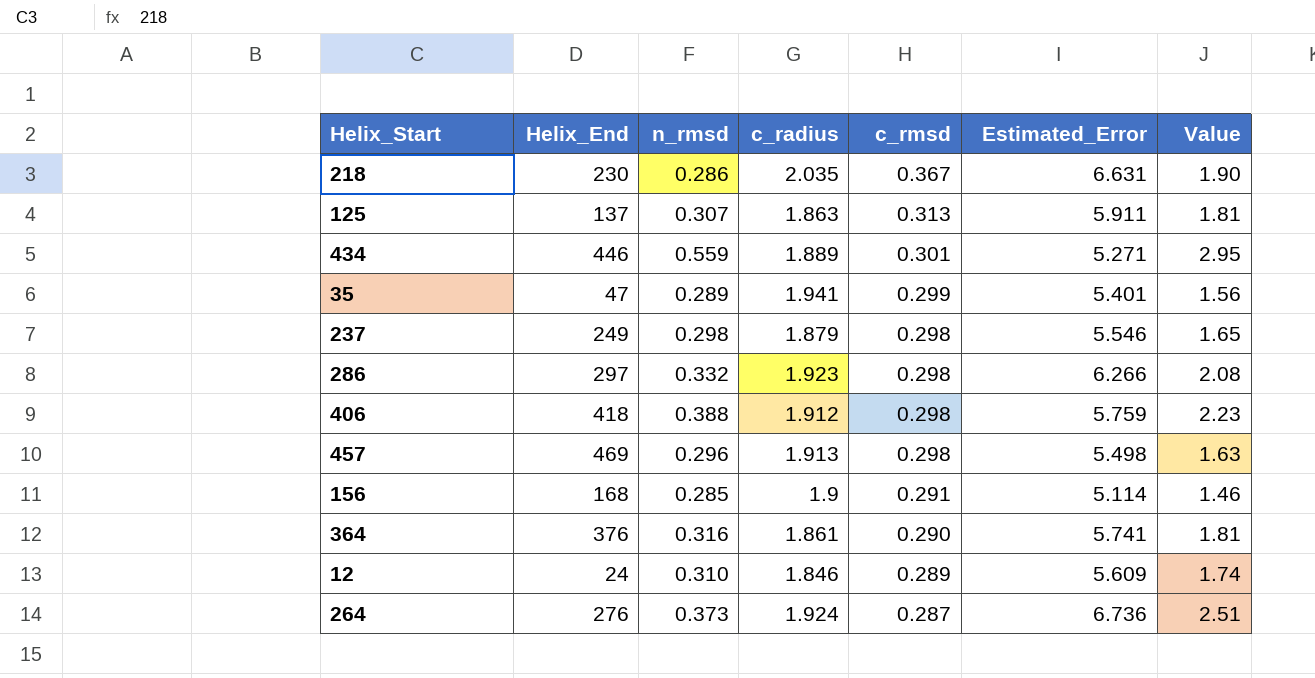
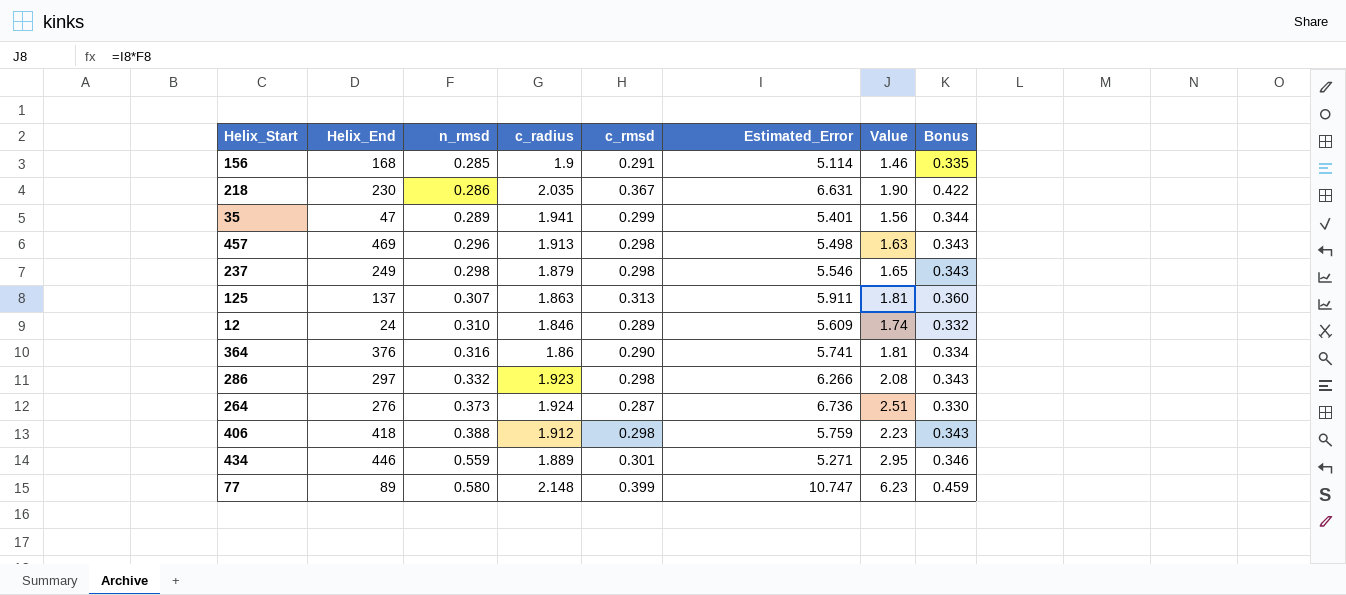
row order: c_rmsd descending -> n_rmsd ascending
column Bonus | formula: none -> [c_rmsd] * 1.15
364 | c_radius: 1.861 -> 1.86
row 77: none -> 89 | 0.580 | 2.148 | 0.399 | 10.747 | 6.23 | 0.459

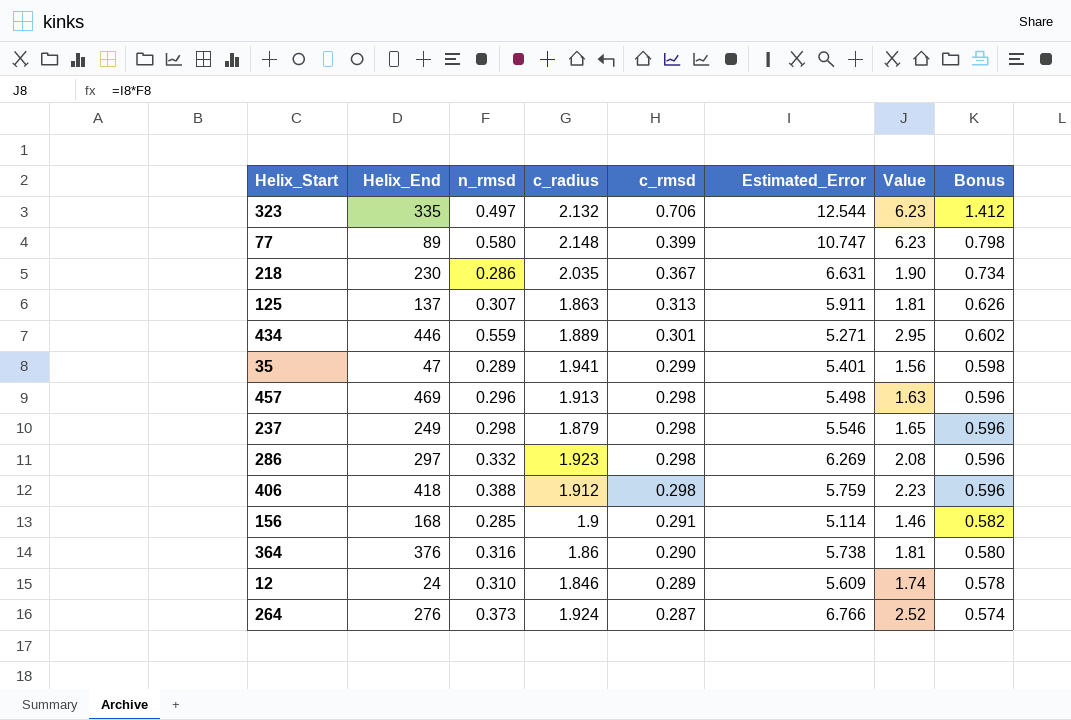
row order: n_rmsd ascending -> c_rmsd descending
column Bonus | formula: [c_rmsd] * 1.15 -> [c_rmsd] * 2
row 323: none -> 335 | 0.497 | 2.132 | 0.706 | 12.544 | 6.23 | 1.412
286 | Estimated_Error: 6.266 -> 6.269
364 | Estimated_Error: 5.741 -> 5.738
264 | Estimated_Error: 6.736 -> 6.766
264 | Value: 2.51 -> 2.52

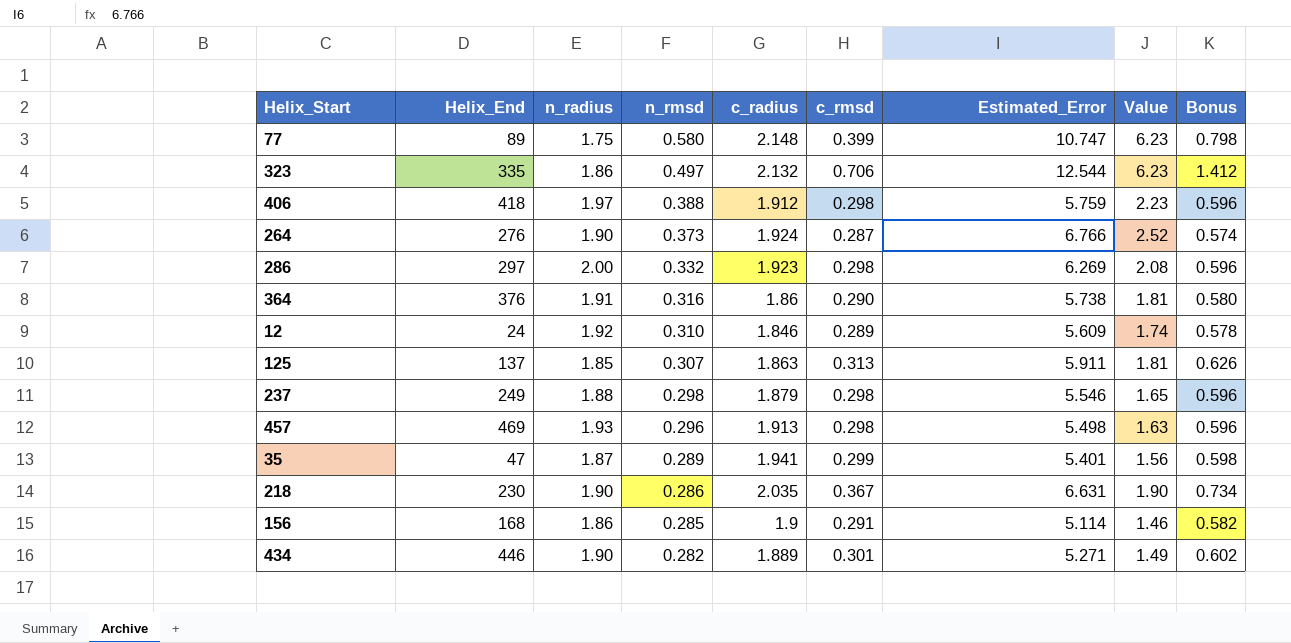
row order: c_rmsd descending -> n_rmsd descending
column n_radius | position: none -> 3
434 | n_rmsd: 0.559 -> 0.282
434 | Value: 2.95 -> 1.49

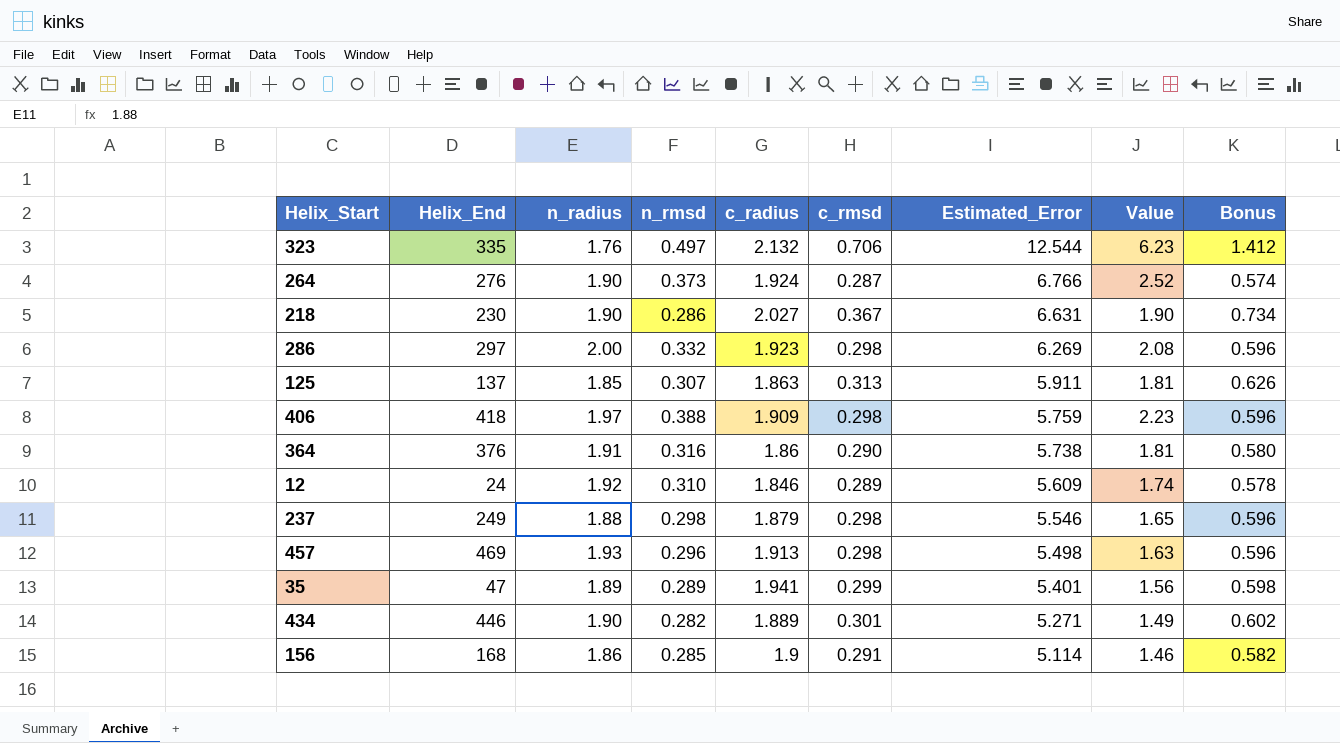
row order: n_rmsd descending -> Estimated_Error descending
row 77: 89 | 1.75 | 0.580 | 2.148 | 0.399 | 10.747 | 6.23 | 0.798 -> none
323 | n_radius: 1.86 -> 1.76
218 | c_radius: 2.035 -> 2.027
406 | c_radius: 1.912 -> 1.909
35 | n_radius: 1.87 -> 1.89

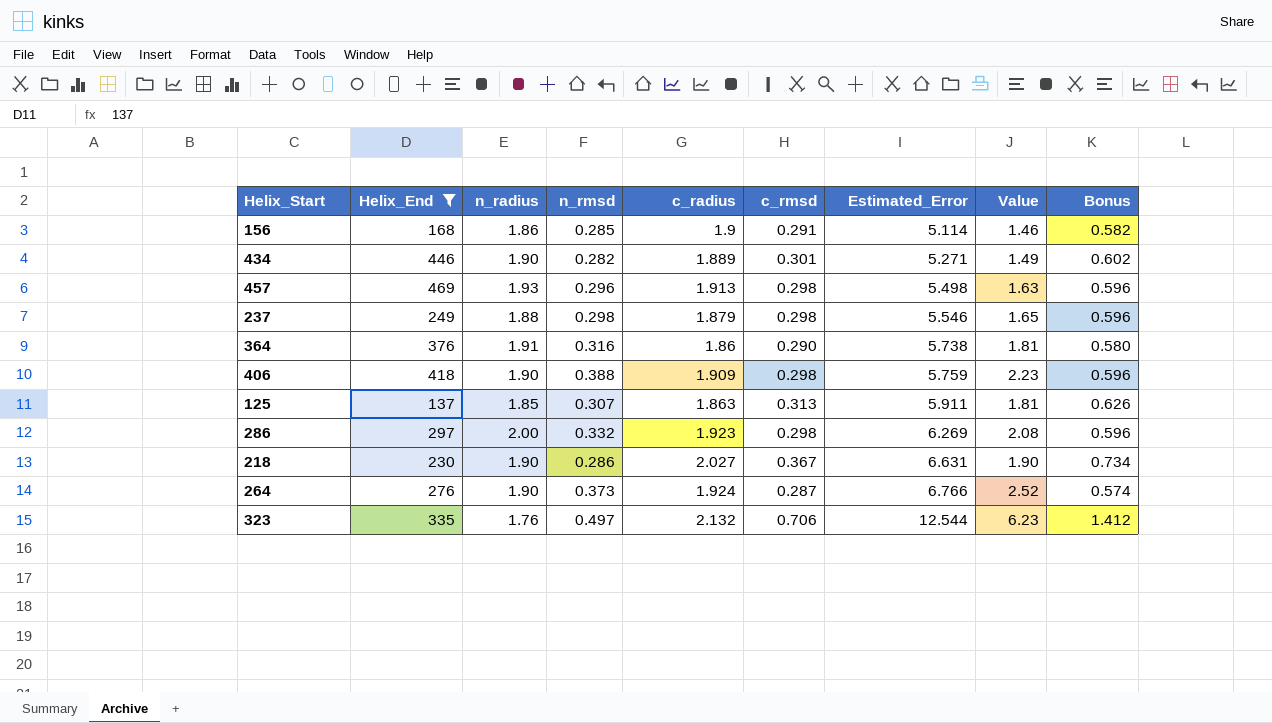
filter: none -> Helix_End >= 137
row order: Estimated_Error descending -> Estimated_Error ascending
406 | n_radius: 1.97 -> 1.90

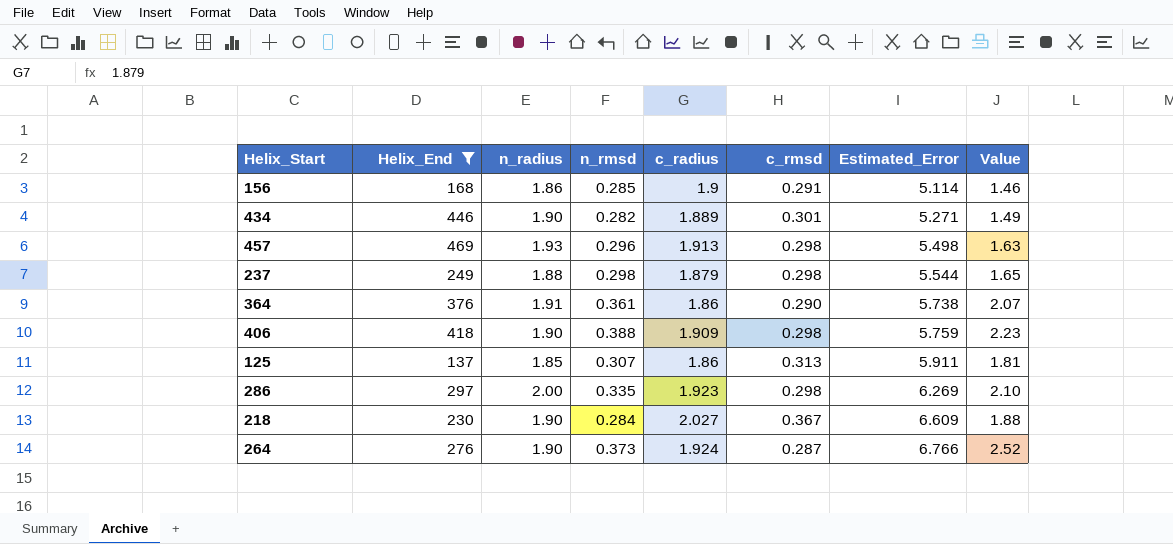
column Bonus | formula: [c_rmsd] * 2 -> none
row 323: 335 | 1.76 | 0.497 | 2.132 | 0.706 | 12.544 | 6.23 | 1.412 -> none
237 | Estimated_Error: 5.546 -> 5.544
364 | n_rmsd: 0.316 -> 0.361
364 | Value: 1.81 -> 2.07
125 | c_radius: 1.863 -> 1.86
286 | n_rmsd: 0.332 -> 0.335
286 | Value: 2.08 -> 2.10
218 | n_rmsd: 0.286 -> 0.284
218 | Estimated_Error: 6.631 -> 6.609
218 | Value: 1.90 -> 1.88

